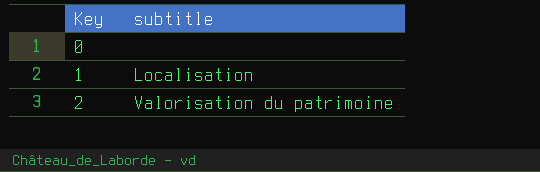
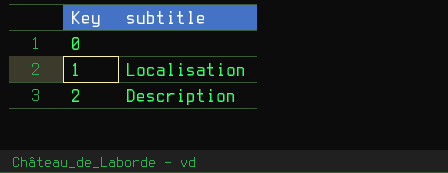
2 | subtitle: Valorisation du patrimoine -> Description

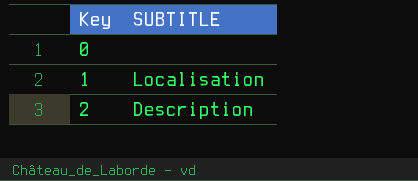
column name: subtitle -> SUBTITLE

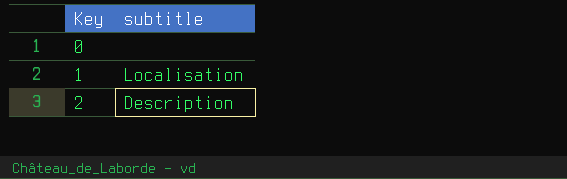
column name: SUBTITLE -> subtitle

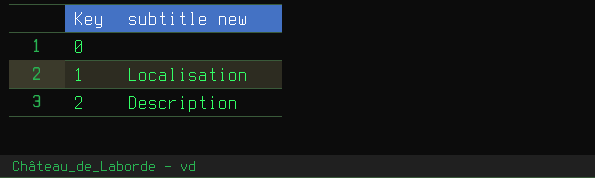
column name: subtitle -> subtitle new

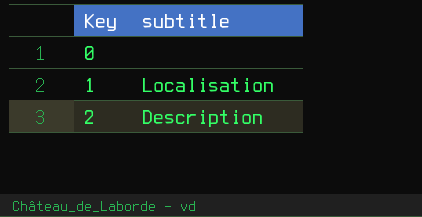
column name: subtitle new -> subtitle

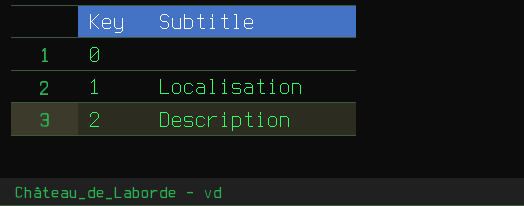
column name: subtitle -> Subtitle

